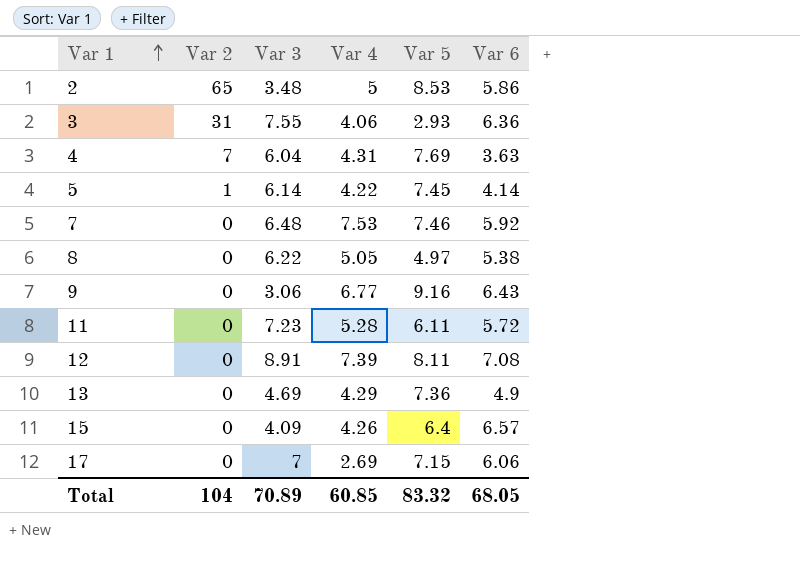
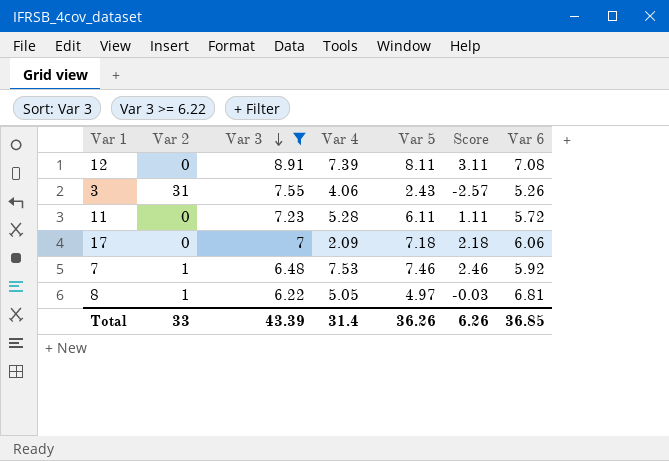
filter: none -> Var 3 >= 6.22
row order: Var 1 ascending -> Var 3 descending
column Score | formula: none -> [Var 5] - 5
3 | Var 5: 2.93 -> 2.43
3 | Var 6: 6.36 -> 5.26
17 | Var 4: 2.69 -> 2.09
17 | Var 5: 7.15 -> 7.18
7 | Var 2: 0 -> 1
8 | Var 2: 0 -> 1
8 | Var 6: 5.38 -> 6.81
Total | Var 2: 104 -> 33
Total | Var 3: 70.89 -> 43.39
Total | Var 4: 60.85 -> 31.4
Total | Var 5: 83.32 -> 36.26
Total | Var 6: 68.05 -> 36.85

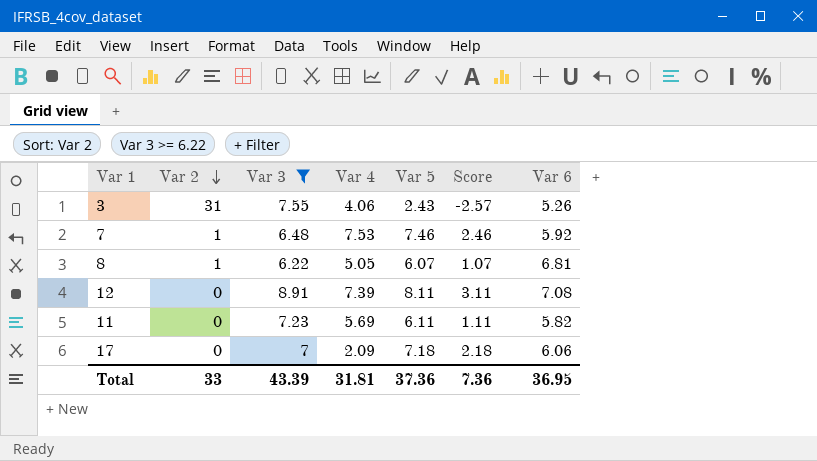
row order: Var 3 descending -> Var 2 descending
8 | Var 5: 4.97 -> 6.07
8 | Score: -0.03 -> 1.07
11 | Var 4: 5.28 -> 5.69
11 | Var 6: 5.72 -> 5.82
Total | Var 4: 31.4 -> 31.81
Total | Var 5: 36.26 -> 37.36
Total | Score: 6.26 -> 7.36
Total | Var 6: 36.85 -> 36.95

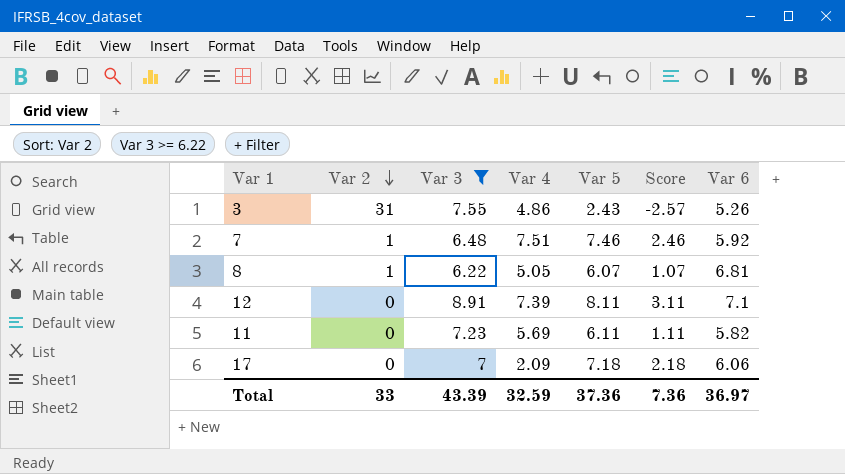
3 | Var 4: 4.06 -> 4.86
7 | Var 4: 7.53 -> 7.51
12 | Var 6: 7.08 -> 7.1
Total | Var 4: 31.81 -> 32.59
Total | Var 6: 36.95 -> 36.97

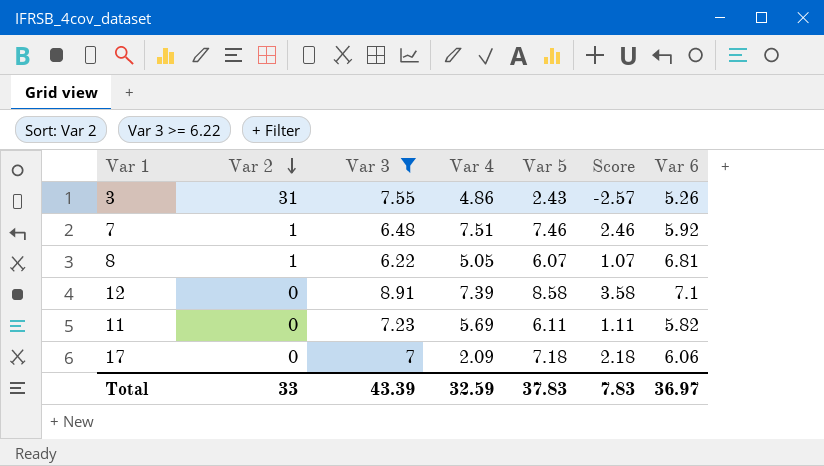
12 | Var 5: 8.11 -> 8.58
12 | Score: 3.11 -> 3.58
Total | Var 5: 37.36 -> 37.83
Total | Score: 7.36 -> 7.83

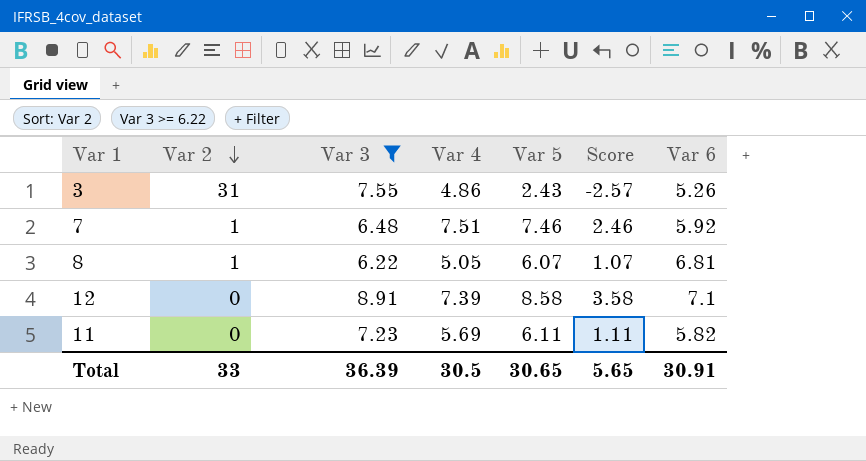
row 17: 0 | 7 | 2.09 | 7.18 | 2.18 | 6.06 -> none
Total | Var 3: 43.39 -> 36.39
Total | Var 4: 32.59 -> 30.5
Total | Var 5: 37.83 -> 30.65
Total | Score: 7.83 -> 5.65
Total | Var 6: 36.97 -> 30.91

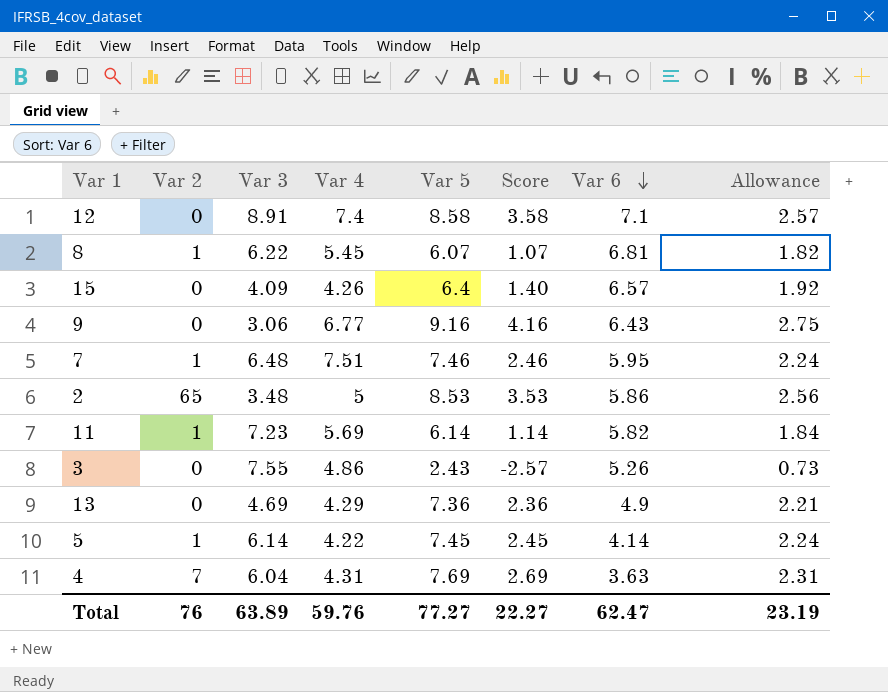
filter: Var 3 >= 6.22 -> none
row order: Var 2 descending -> Var 6 descending
column Allowance | formula: none -> [Var 5] * 0.3
12 | Var 4: 7.39 -> 7.4
8 | Var 4: 5.05 -> 5.45
7 | Var 6: 5.92 -> 5.95
11 | Var 2: 0 -> 1
11 | Var 5: 6.11 -> 6.14
11 | Score: 1.11 -> 1.14
3 | Var 2: 31 -> 0
Total | Var 2: 33 -> 76
Total | Var 3: 36.39 -> 63.89
Total | Var 4: 30.5 -> 59.76
Total | Var 5: 30.65 -> 77.27
Total | Score: 5.65 -> 22.27
Total | Var 6: 30.91 -> 62.47

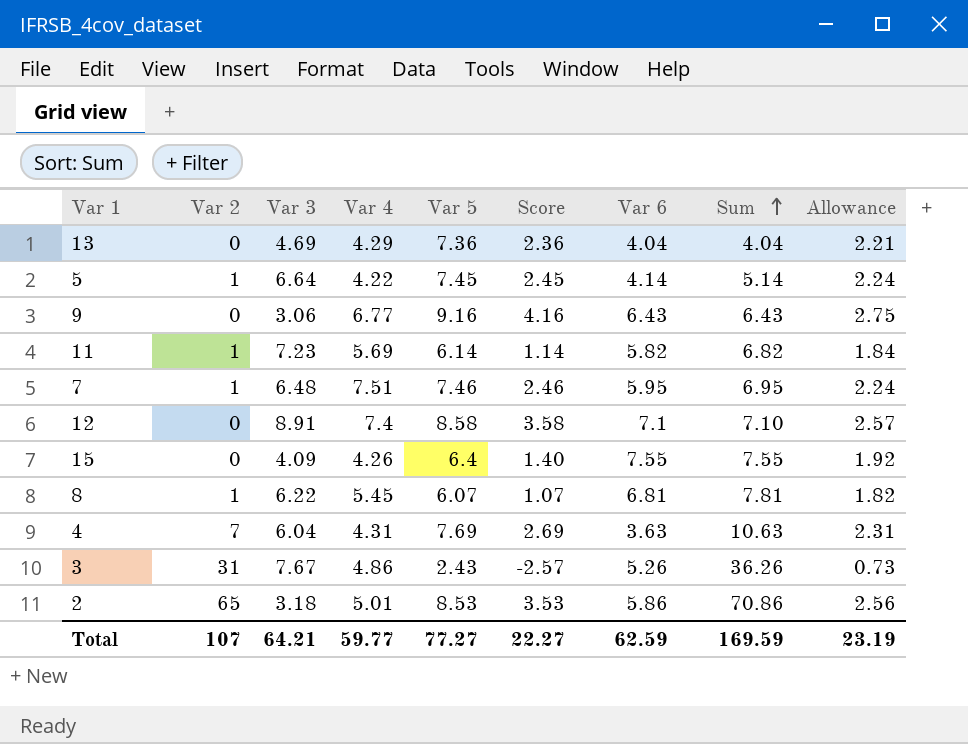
row order: Var 6 descending -> Sum ascending
column Sum | formula: none -> [Var 2] + [Var 6]
13 | Var 6: 4.9 -> 4.04
5 | Var 3: 6.14 -> 6.64
15 | Var 6: 6.57 -> 7.55
3 | Var 2: 0 -> 31
3 | Var 3: 7.55 -> 7.67
2 | Var 3: 3.48 -> 3.18
2 | Var 4: 5 -> 5.01
Total | Var 2: 76 -> 107
Total | Var 3: 63.89 -> 64.21
Total | Var 4: 59.76 -> 59.77
Total | Var 6: 62.47 -> 62.59

